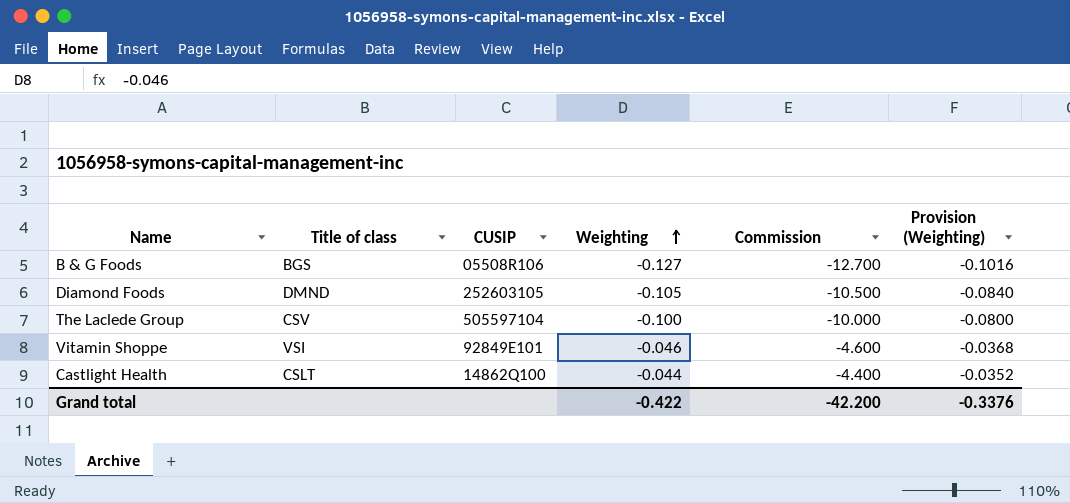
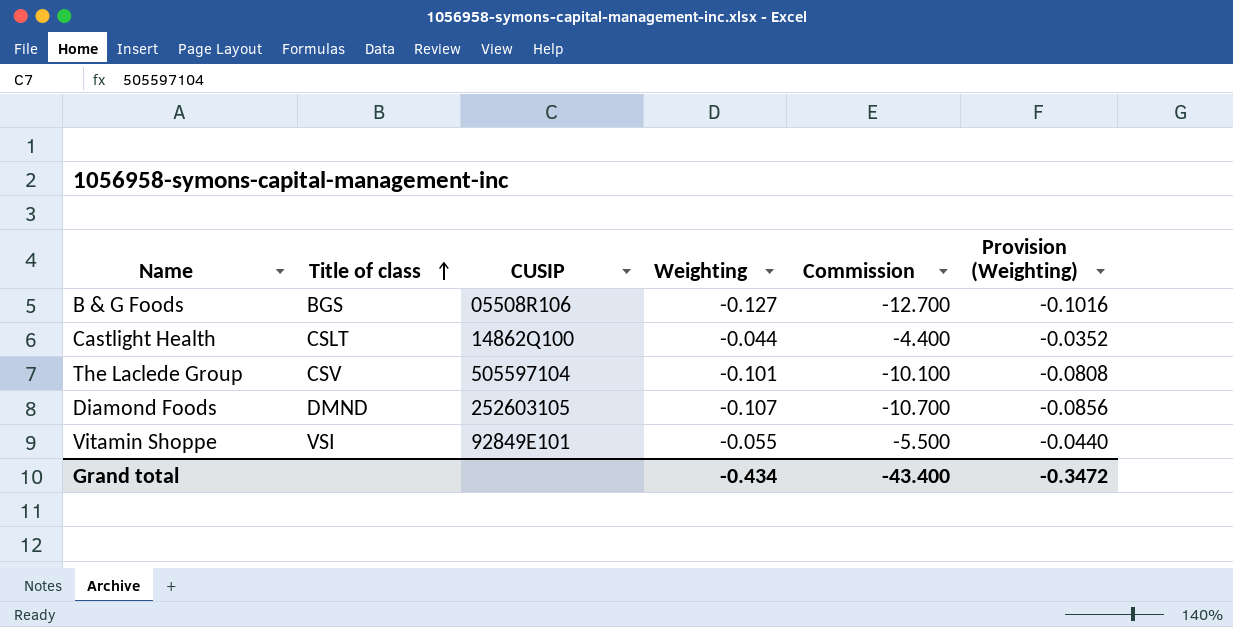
row order: Weighting ascending -> Title of class ascending
The Laclede Group | Weighting: -0.100 -> -0.101
The Laclede Group | Commission: -10.000 -> -10.100
The Laclede Group | Provision (Weighting): -0.0800 -> -0.0808
Diamond Foods | Weighting: -0.105 -> -0.107
Diamond Foods | Commission: -10.500 -> -10.700
Diamond Foods | Provision (Weighting): -0.0840 -> -0.0856
Vitamin Shoppe | Weighting: -0.046 -> -0.055
Vitamin Shoppe | Commission: -4.600 -> -5.500
Vitamin Shoppe | Provision (Weighting): -0.0368 -> -0.0440
Grand total | Weighting: -0.422 -> -0.434
Grand total | Commission: -42.200 -> -43.400
Grand total | Provision (Weighting): -0.3376 -> -0.3472

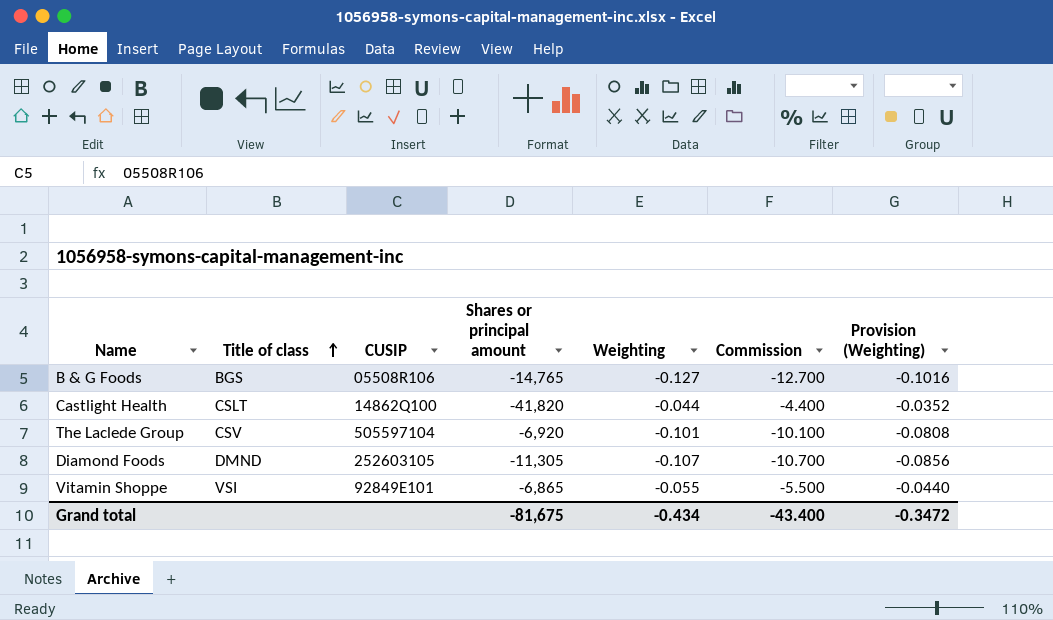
column Shares or principal amount | position: none -> 4

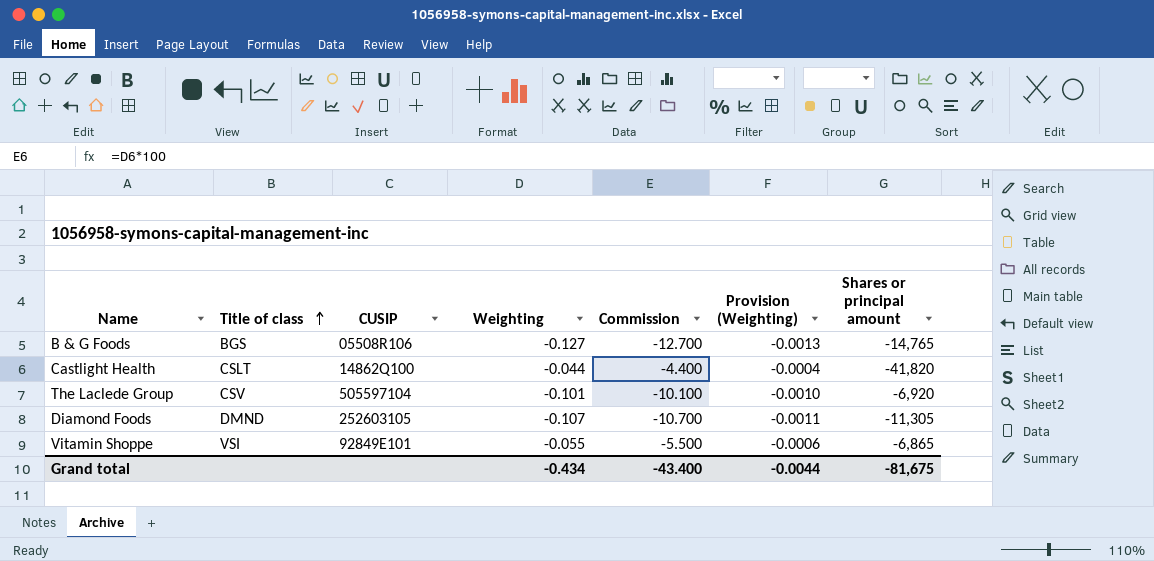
column Provision (Weighting) | formula: [Weighting] * 0.8 -> [Weighting] * 0.01
column Shares or principal amount | position: 4 -> 7
Grand total | Provision (Weighting): -0.3472 -> -0.0044

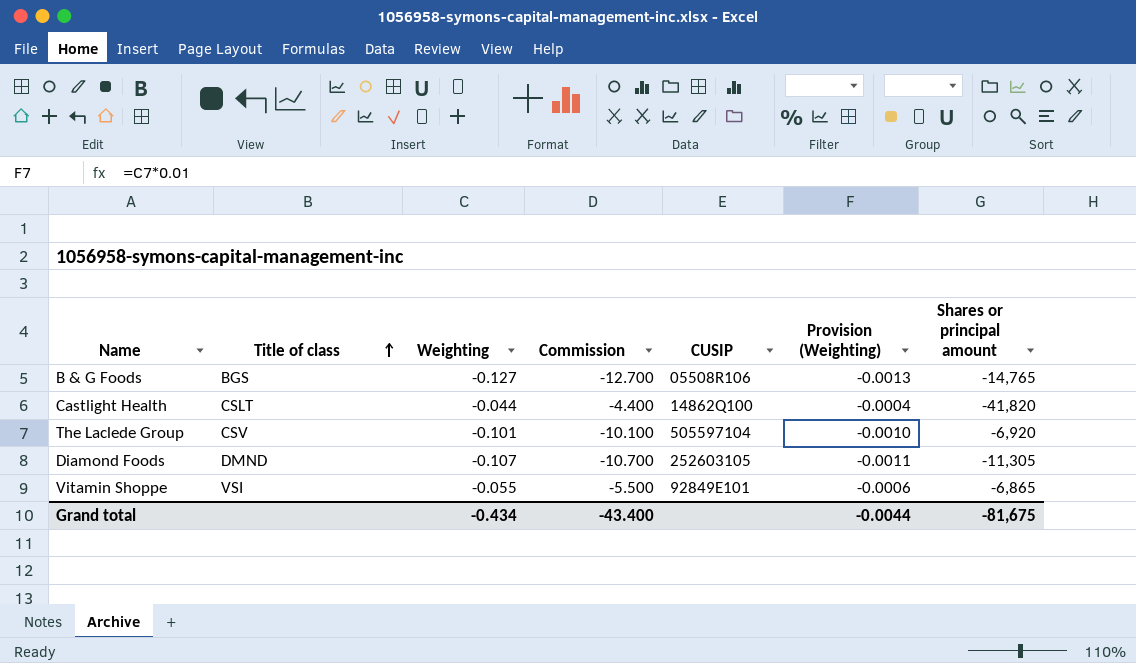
column CUSIP | position: 3 -> 5

